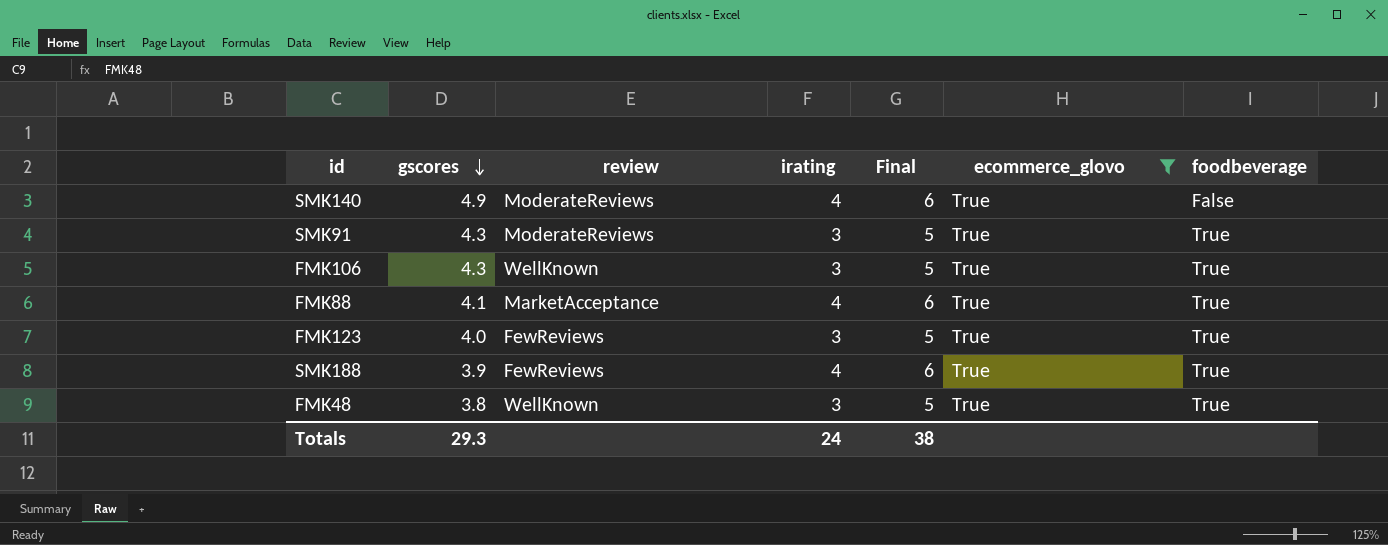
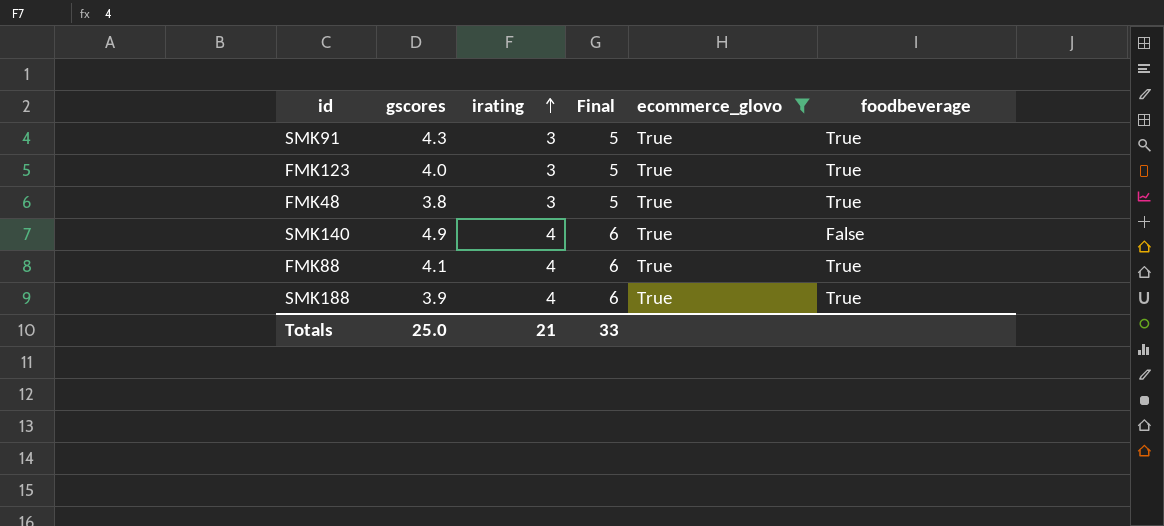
row order: gscores descending -> irating ascending
column review | position: 3 -> none
row FMK106: 4.3 | WellKnown | 3 | 5 | True | True -> none
Totals | gscores: 29.3 -> 25.0
Totals | irating: 24 -> 21
Totals | Final: 38 -> 33

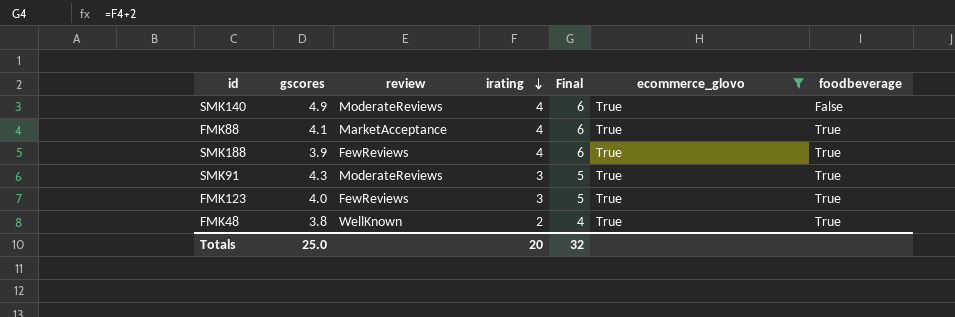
row order: irating ascending -> irating descending
column review | position: none -> 3
FMK48 | irating: 3 -> 2
FMK48 | Final: 5 -> 4
Totals | irating: 21 -> 20
Totals | Final: 33 -> 32

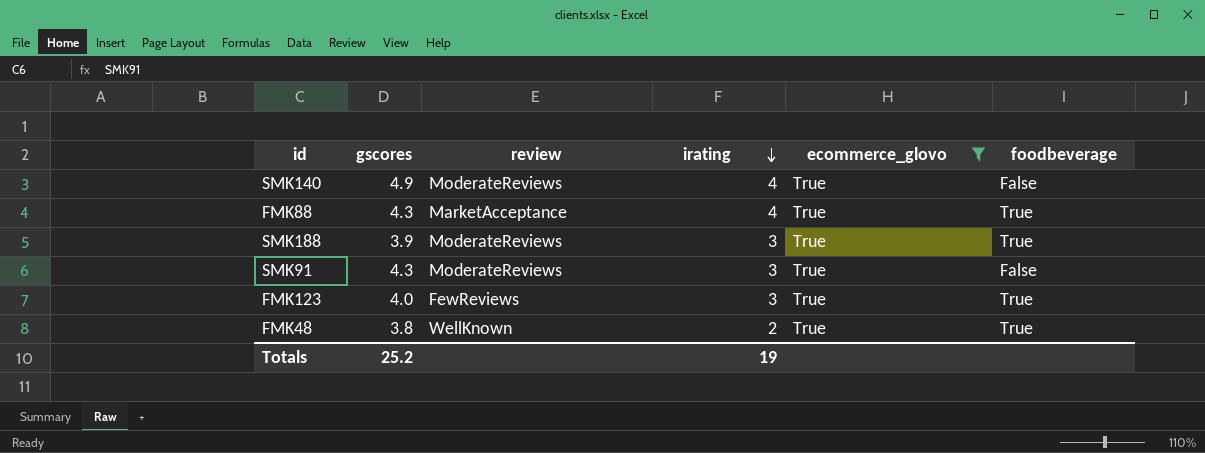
column Final | formula: [irating] + 2 -> none
FMK88 | gscores: 4.1 -> 4.3
SMK188 | review: FewReviews -> ModerateReviews
SMK188 | irating: 4 -> 3
SMK91 | foodbeverage: True -> False
Totals | gscores: 25.0 -> 25.2
Totals | irating: 20 -> 19

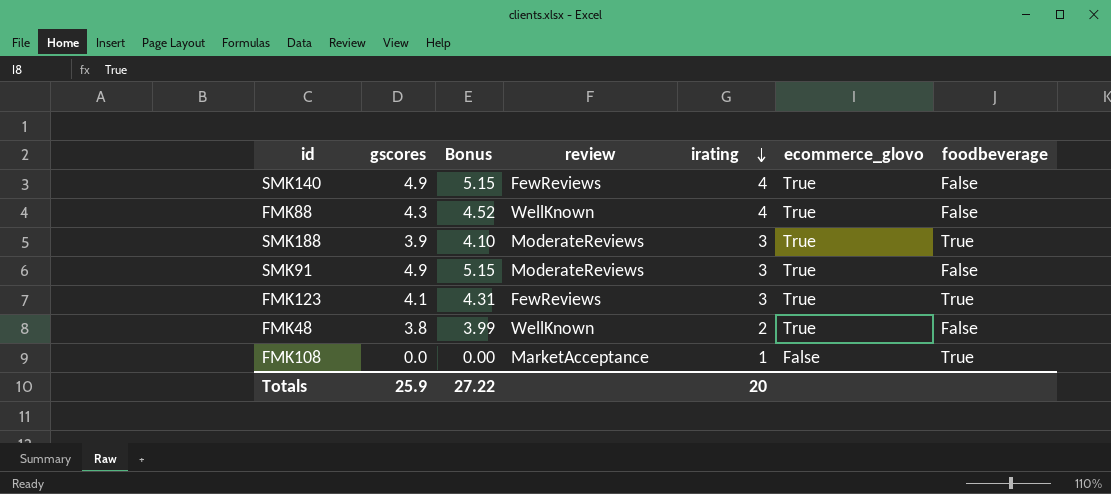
filter: ecommerce_glovo = True -> none
column Bonus | formula: none -> [gscores] * 1.05
SMK140 | review: ModerateReviews -> FewReviews
FMK88 | review: MarketAcceptance -> WellKnown
FMK88 | foodbeverage: True -> False
SMK91 | gscores: 4.3 -> 4.9
FMK123 | gscores: 4.0 -> 4.1
FMK48 | foodbeverage: True -> False
Totals | gscores: 25.2 -> 25.9
Totals | irating: 19 -> 20

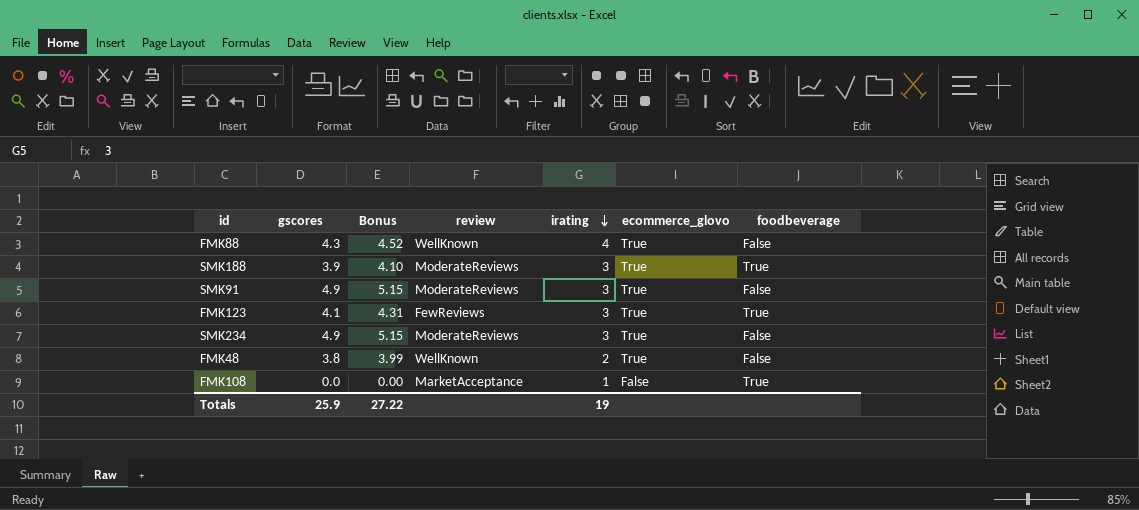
row SMK140: 4.9 | 5.15 | FewReviews | 4 | True | False -> none
row SMK234: none -> 4.9 | 5.15 | ModerateReviews | 3 | True | False
Totals | irating: 20 -> 19

